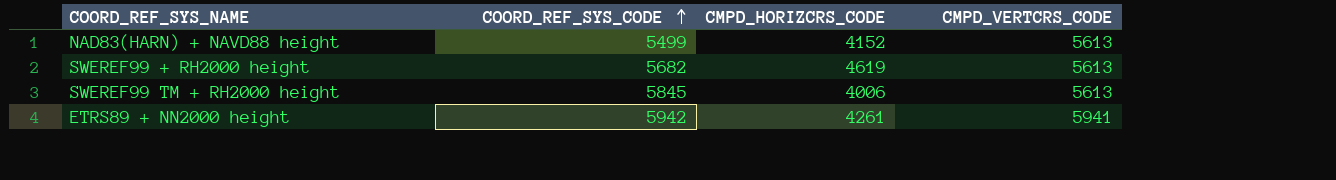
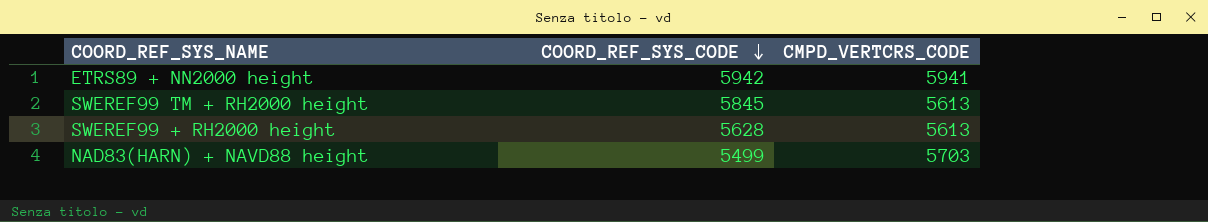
row order: COORD_REF_SYS_CODE ascending -> COORD_REF_SYS_CODE descending
column CMPD_HORIZCRS_CODE | position: 3 -> none
SWEREF99 + RH2000 height | COORD_REF_SYS_CODE: 5682 -> 5628
NAD83(HARN) + NAVD88 height | CMPD_VERTCRS_CODE: 5613 -> 5703

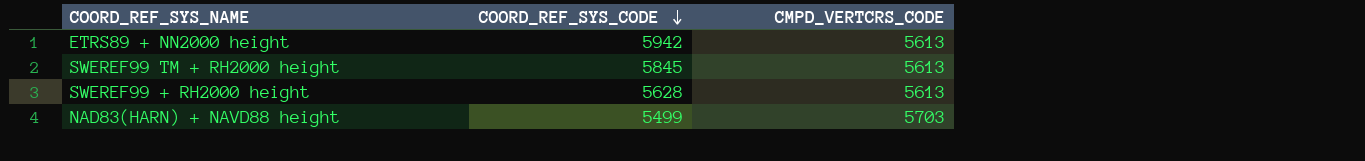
ETRS89 + NN2000 height | CMPD_VERTCRS_CODE: 5941 -> 5613

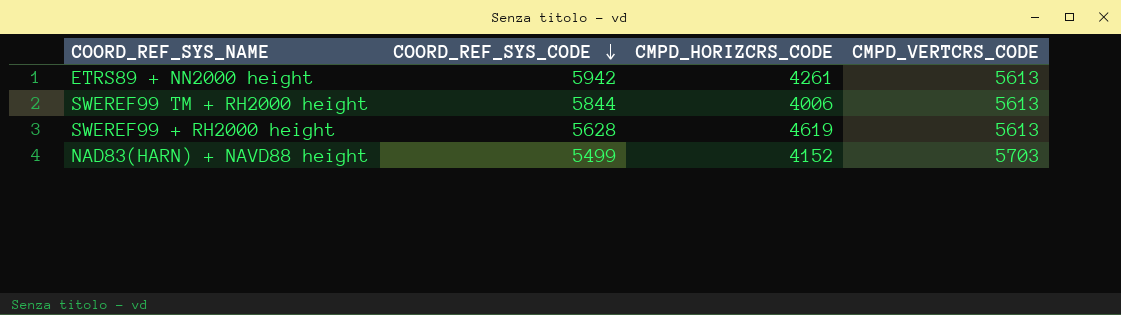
column CMPD_HORIZCRS_CODE | position: none -> 3
SWEREF99 TM + RH2000 height | COORD_REF_SYS_CODE: 5845 -> 5844

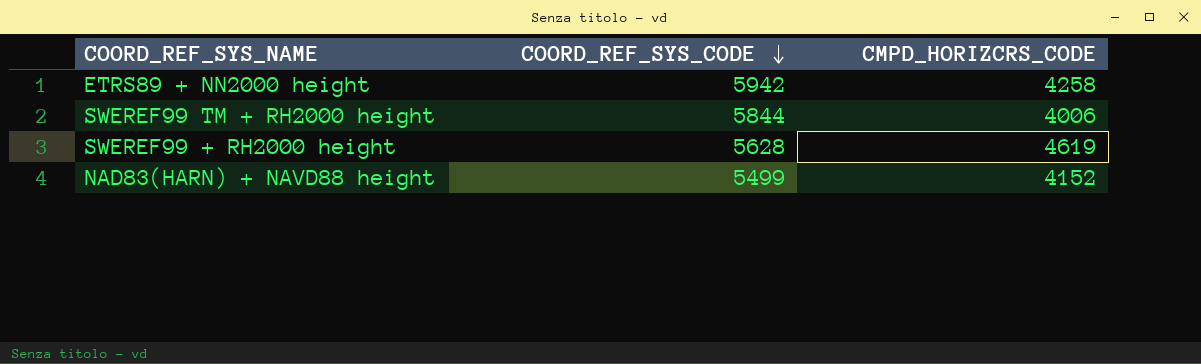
column CMPD_VERTCRS_CODE | position: 4 -> none
ETRS89 + NN2000 height | CMPD_HORIZCRS_CODE: 4261 -> 4258

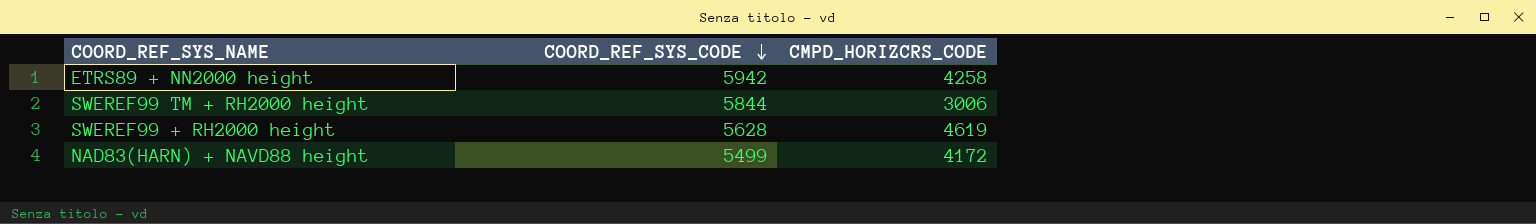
SWEREF99 TM + RH2000 height | CMPD_HORIZCRS_CODE: 4006 -> 3006
NAD83(HARN) + NAVD88 height | CMPD_HORIZCRS_CODE: 4152 -> 4172

